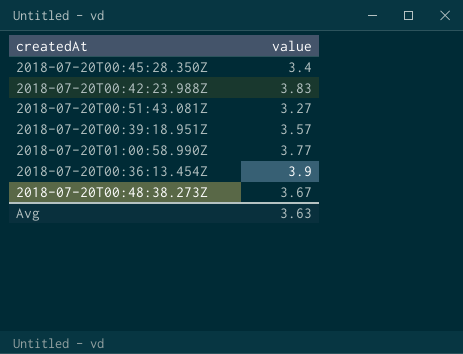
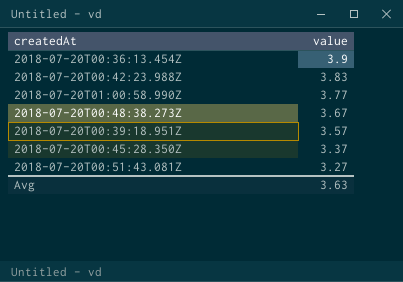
row order: none -> value descending
2018-07-20T00:45:28.350Z | value: 3.4 -> 3.37

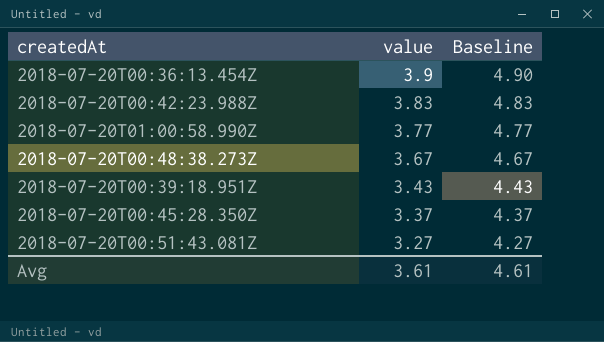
column Baseline | formula: none -> [value] + 1
2018-07-20T00:39:18.951Z | value: 3.57 -> 3.43
Avg | value: 3.63 -> 3.61

